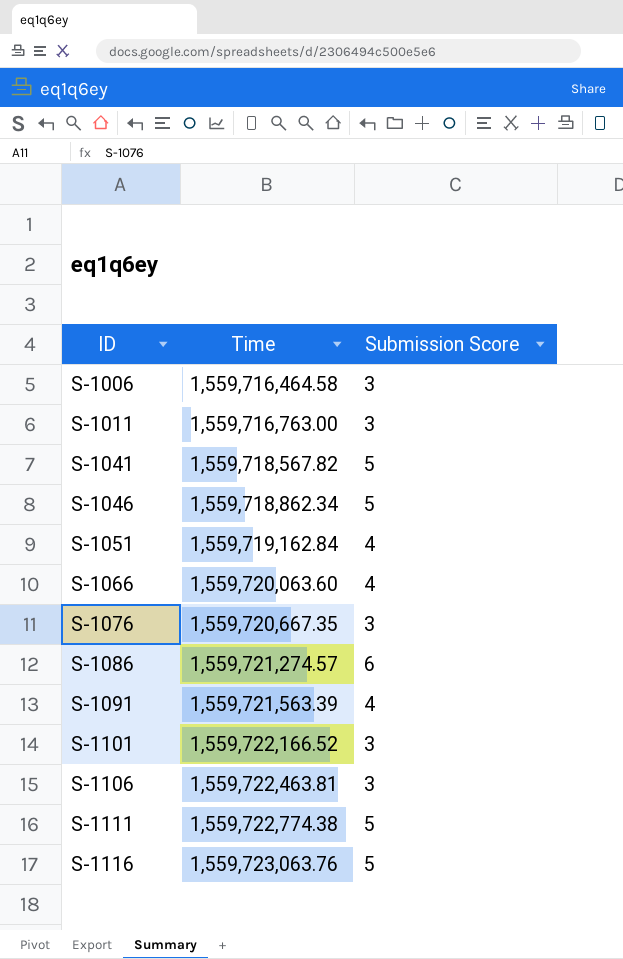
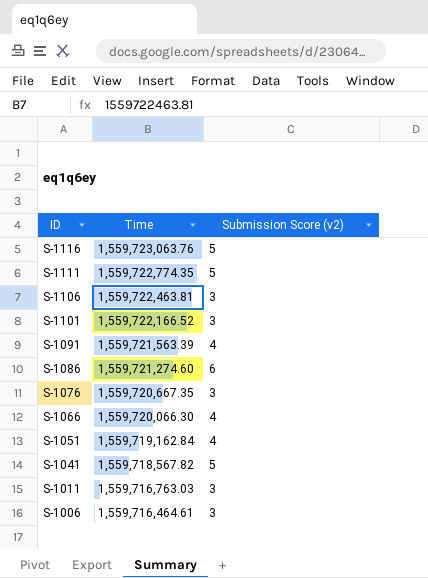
row order: ID ascending -> ID descending
column name: Submission Score -> Submission Score (v2)
row S-1046: 1,559,718,862.34 | 5 -> none
S-1111 | Time: 1,559,722,774.38 -> 1,559,722,774.35
S-1086 | Time: 1,559,721,274.57 -> 1,559,721,274.60
S-1066 | Time: 1,559,720,063.60 -> 1,559,720,066.30
S-1011 | Time: 1,559,716,763.00 -> 1,559,716,763.03
S-1006 | Time: 1,559,716,464.58 -> 1,559,716,464.61

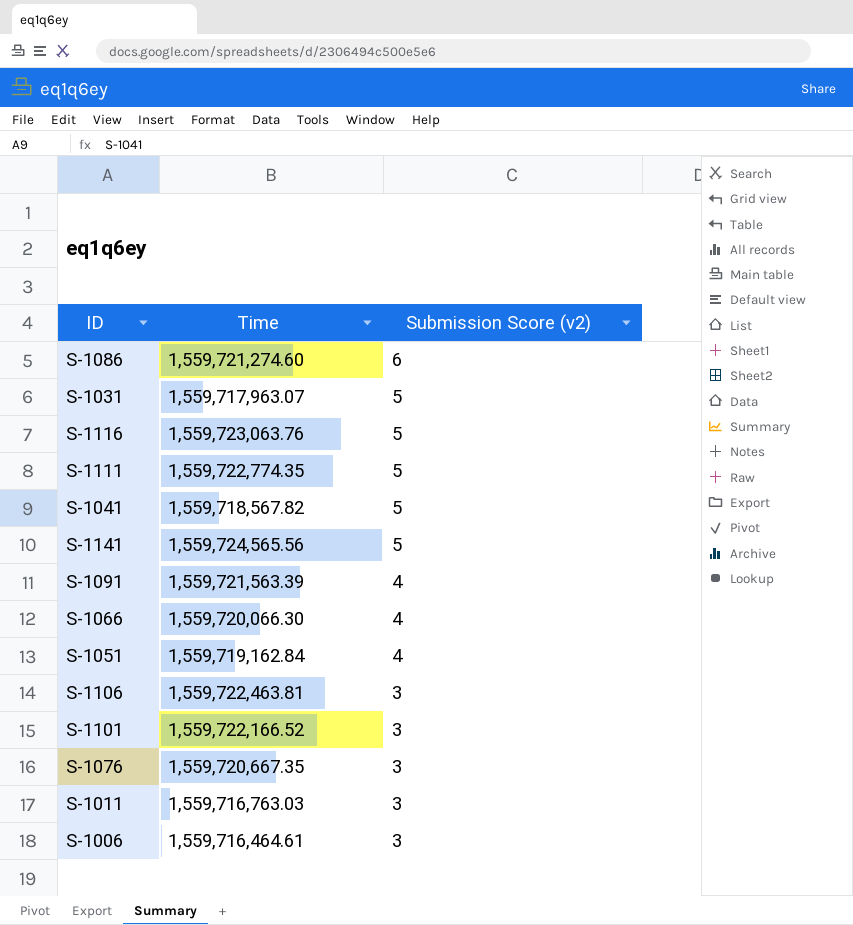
row order: ID descending -> Submission Score (v2) descending
row S-1031: none -> 1,559,717,963.07 | 5
row S-1141: none -> 1,559,724,565.56 | 5

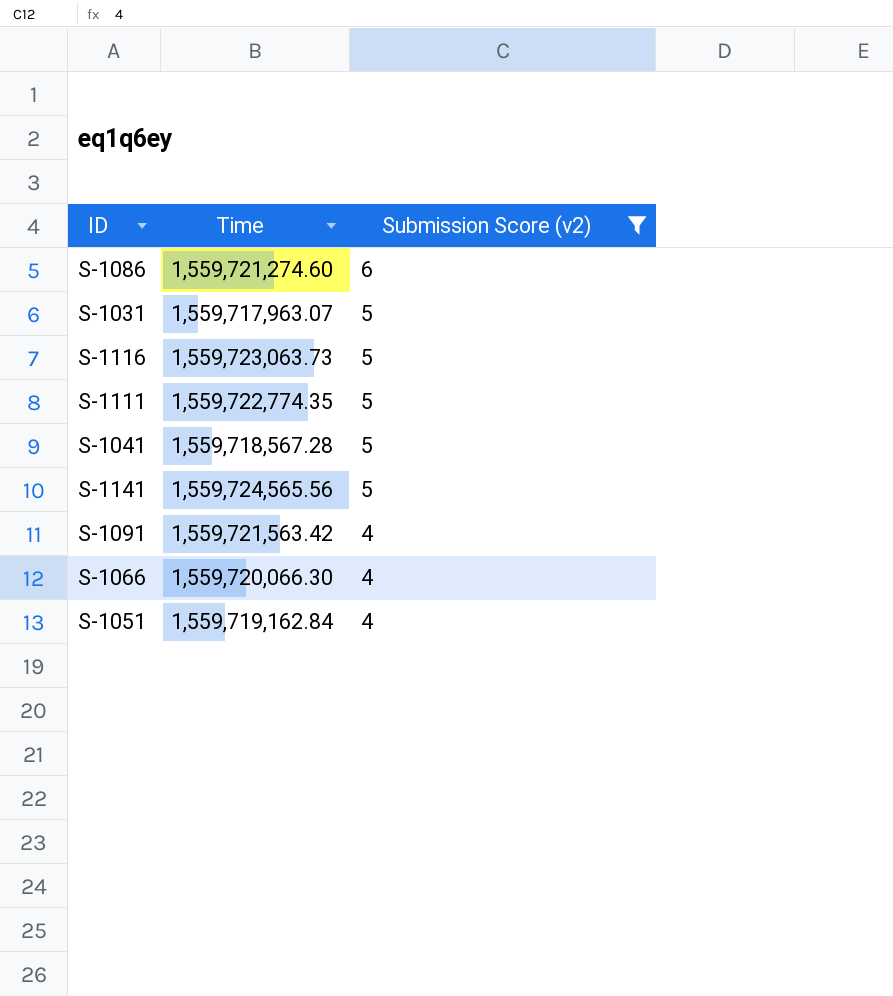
filter: none -> Submission Score (v2) != 3
S-1116 | Time: 1,559,723,063.76 -> 1,559,723,063.73
S-1041 | Time: 1,559,718,567.82 -> 1,559,718,567.28
S-1091 | Time: 1,559,721,563.39 -> 1,559,721,563.42

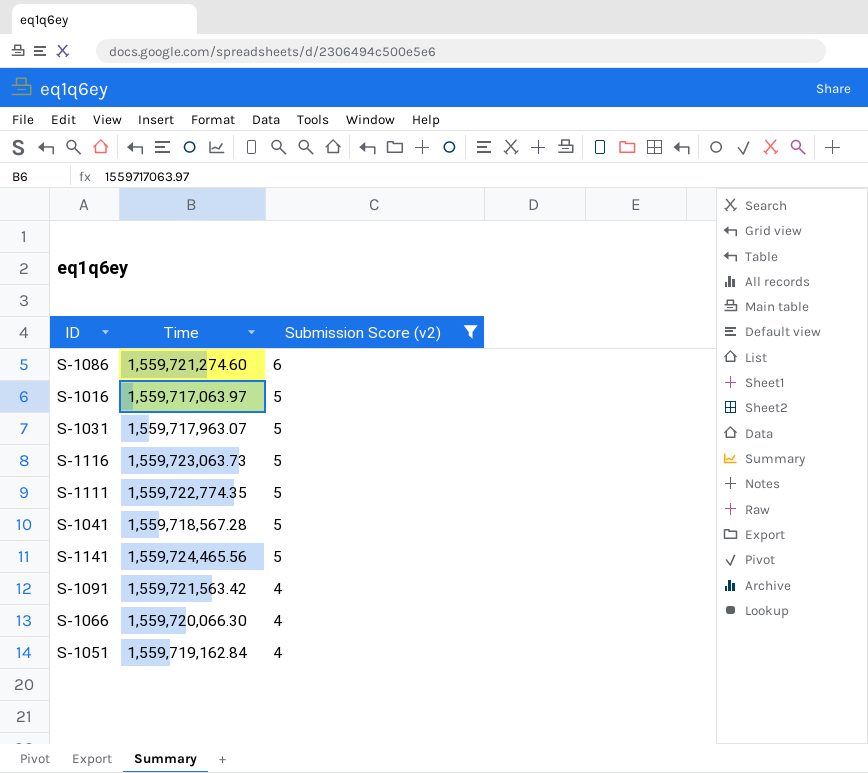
row S-1016: none -> 1,559,717,063.97 | 5
S-1141 | Time: 1,559,724,565.56 -> 1,559,724,465.56

